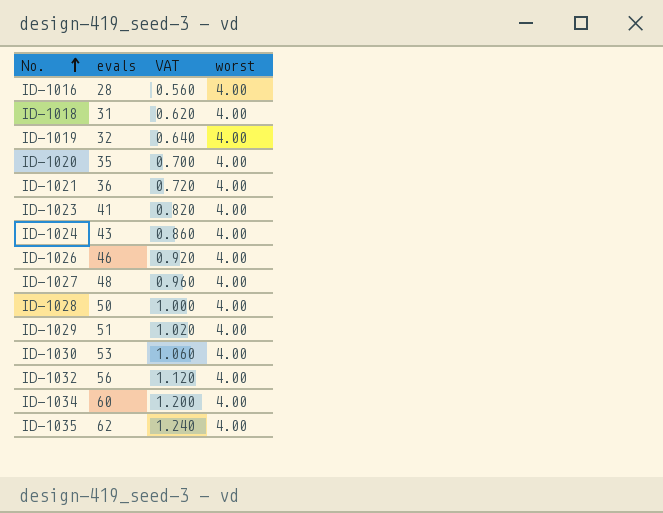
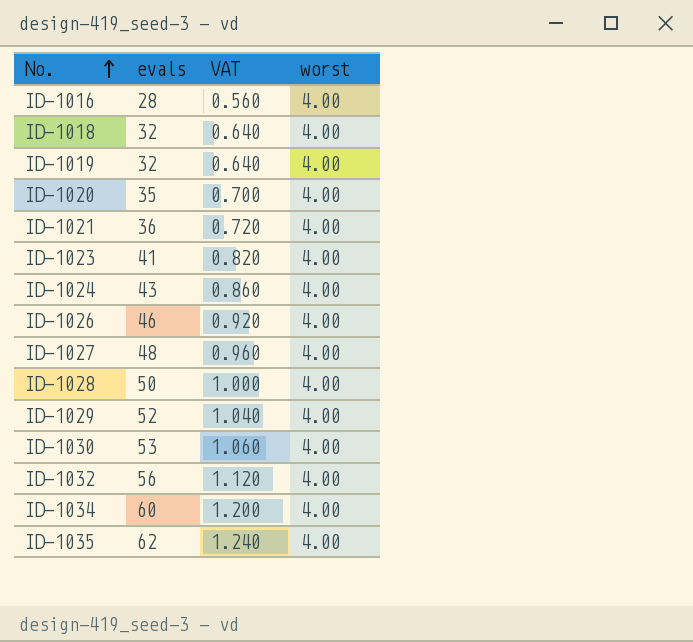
ID-1018 | evals: 31 -> 32
ID-1018 | VAT: 0.620 -> 0.640
ID-1029 | evals: 51 -> 52
ID-1029 | VAT: 1.020 -> 1.040

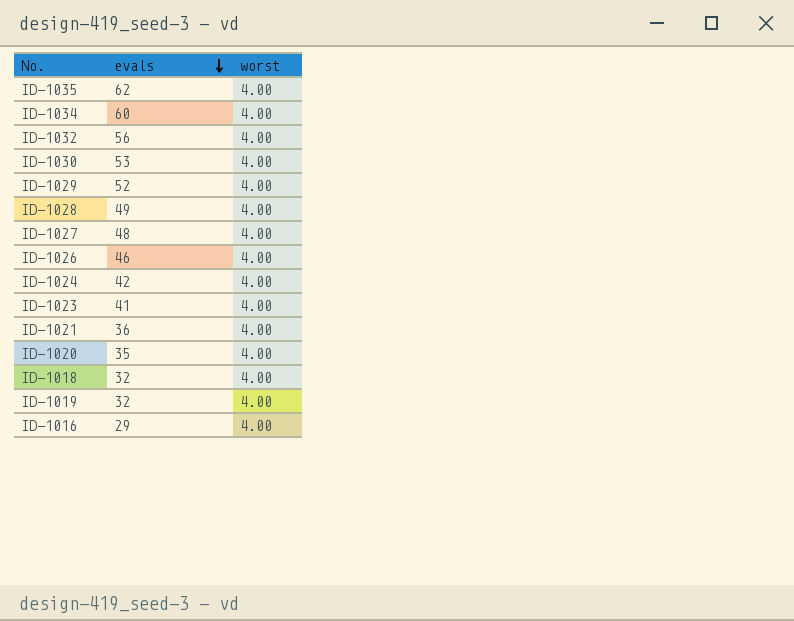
row order: No. ascending -> evals descending
column VAT | formula: [evals] * 0.02 -> none
ID-1028 | evals: 50 -> 49
ID-1024 | evals: 43 -> 42
ID-1016 | evals: 28 -> 29

